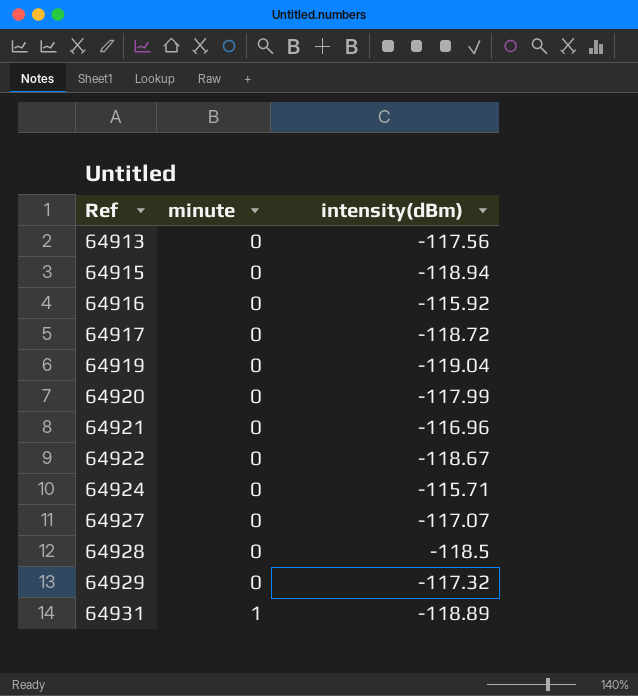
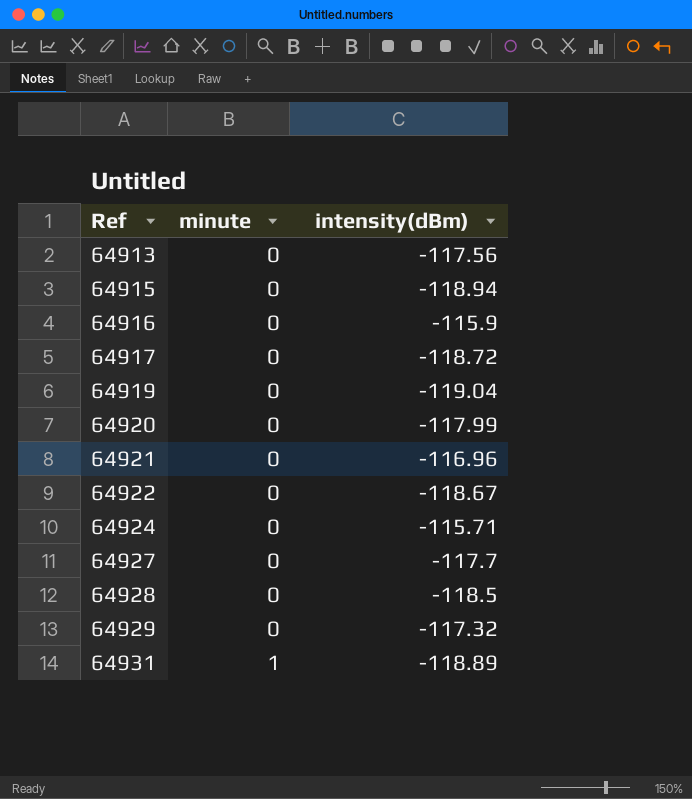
64916 | intensity(dBm): -115.92 -> -115.9
64927 | intensity(dBm): -117.07 -> -117.7

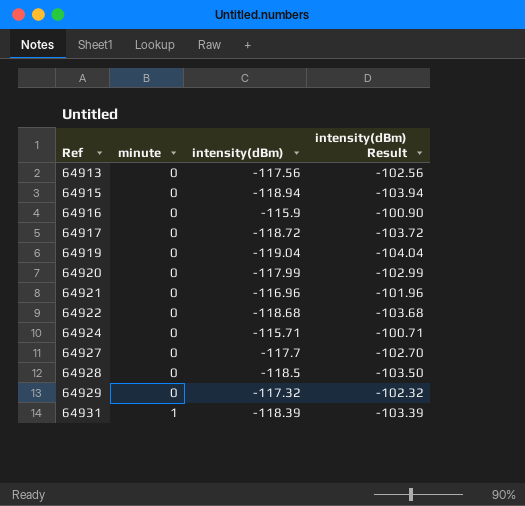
column intensity(dBm) Result | formula: none -> [intensity(dBm)] + 15
64922 | intensity(dBm): -118.67 -> -118.68
64931 | intensity(dBm): -118.89 -> -118.39

